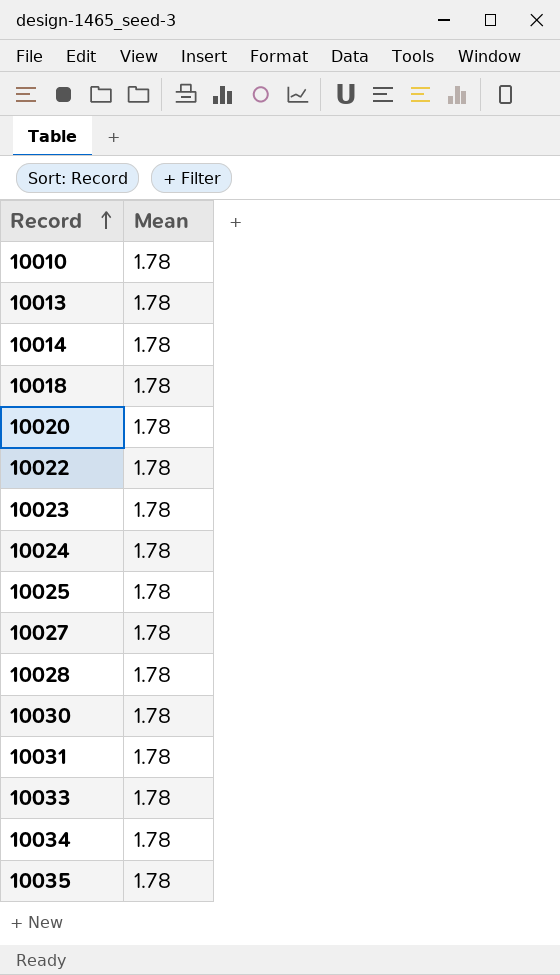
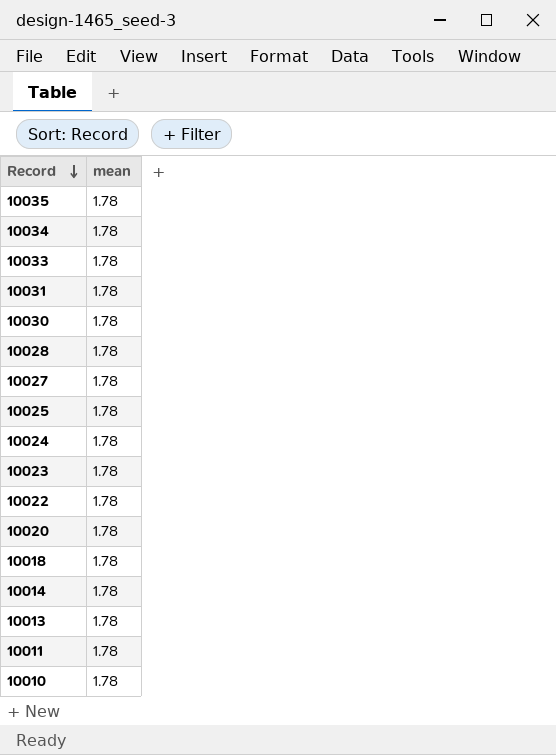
row order: Record ascending -> Record descending
column name: Mean -> mean
row 10011: none -> 1.78

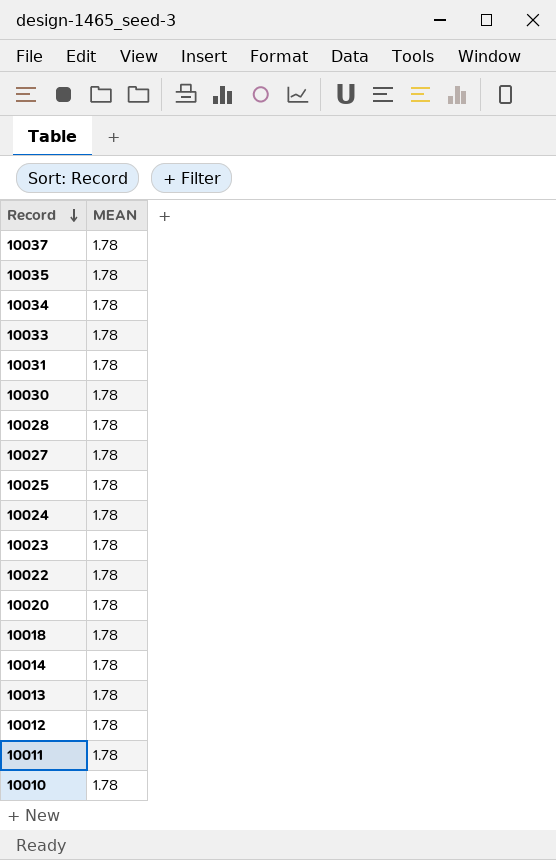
column name: mean -> MEAN
row 10037: none -> 1.78
row 10012: none -> 1.78

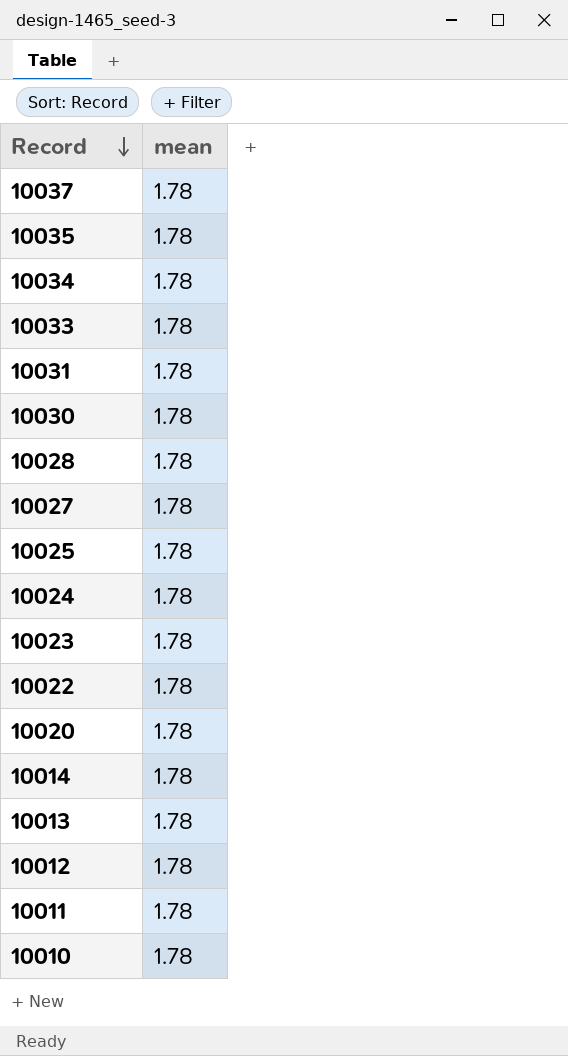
column name: MEAN -> mean
row 10018: 1.78 -> none

